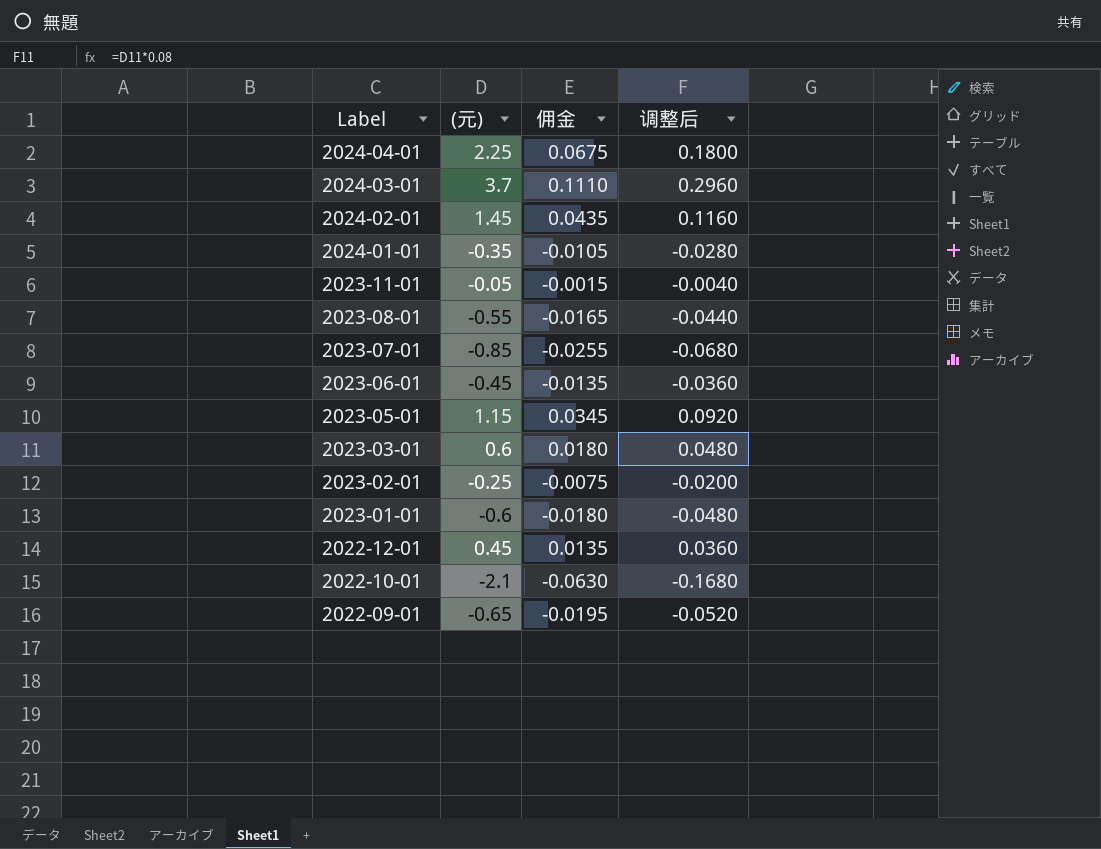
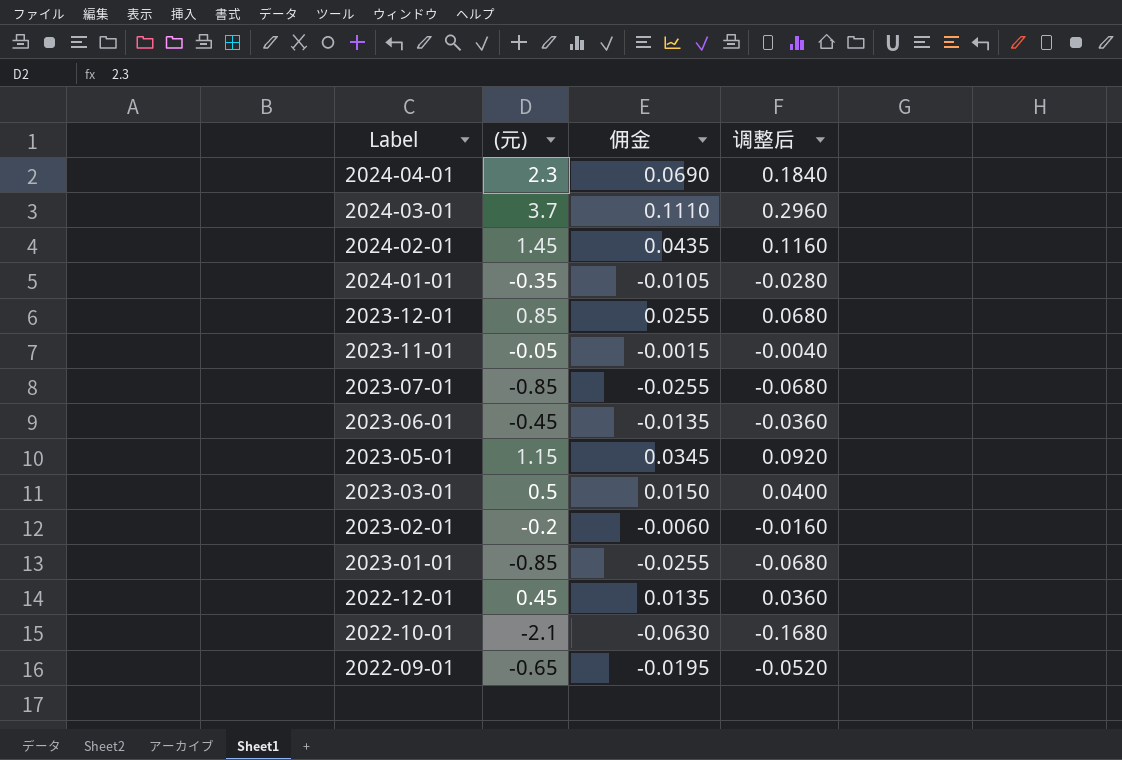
row 2023-08-01: -0.55 | -0.0165 | -0.0440 -> none
2024-04-01 | (元): 2.25 -> 2.3
2024-04-01 | 佣金: 0.0675 -> 0.0690
2024-04-01 | 调整后: 0.1800 -> 0.1840
row 2023-12-01: none -> 0.85 | 0.0255 | 0.0680
2023-03-01 | (元): 0.6 -> 0.5
2023-03-01 | 佣金: 0.0180 -> 0.0150
2023-03-01 | 调整后: 0.0480 -> 0.0400
2023-02-01 | (元): -0.25 -> -0.2
2023-02-01 | 佣金: -0.0075 -> -0.0060
2023-02-01 | 调整后: -0.0200 -> -0.0160
2023-01-01 | (元): -0.6 -> -0.85
2023-01-01 | 佣金: -0.0180 -> -0.0255
2023-01-01 | 调整后: -0.0480 -> -0.0680

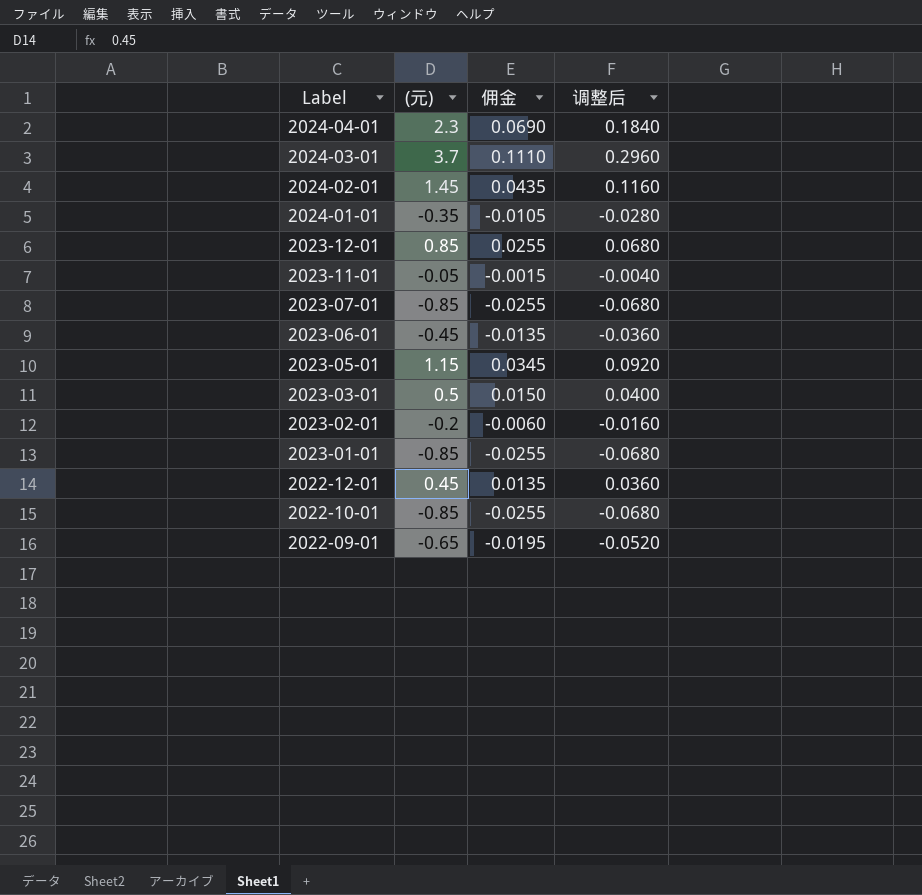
2022-10-01 | (元): -2.1 -> -0.85
2022-10-01 | 佣金: -0.0630 -> -0.0255
2022-10-01 | 调整后: -0.1680 -> -0.0680

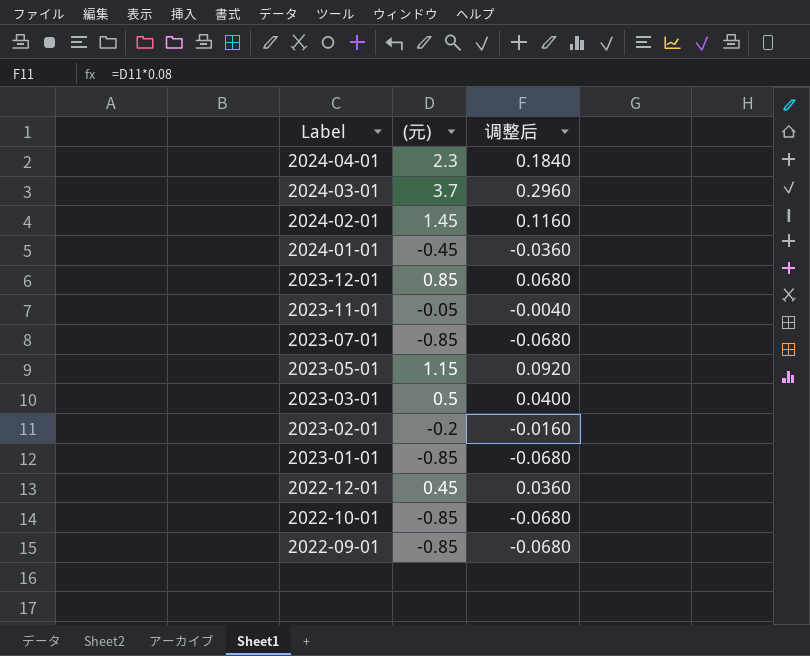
column 佣金 | formula: [(元)] * 0.03 -> none
row 2023-06-01: -0.45 | -0.0135 | -0.0360 -> none
2024-01-01 | (元): -0.35 -> -0.45
2024-01-01 | 调整后: -0.0280 -> -0.0360
2022-09-01 | (元): -0.65 -> -0.85
2022-09-01 | 调整后: -0.0520 -> -0.0680

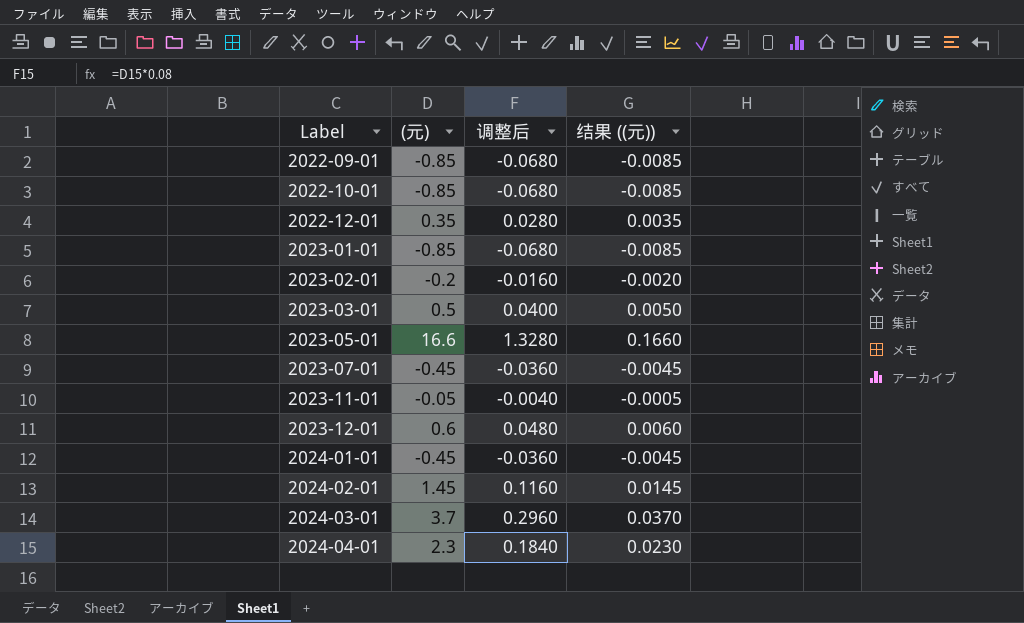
row order: Label descending -> Label ascending
column 结果 ((元)) | formula: none -> [(元)] * 0.01
2022-12-01 | (元): 0.45 -> 0.35
2022-12-01 | 调整后: 0.0360 -> 0.0280
2023-05-01 | (元): 1.15 -> 16.6
2023-05-01 | 调整后: 0.0920 -> 1.3280
2023-07-01 | (元): -0.85 -> -0.45
2023-07-01 | 调整后: -0.0680 -> -0.0360
2023-12-01 | (元): 0.85 -> 0.6
2023-12-01 | 调整后: 0.0680 -> 0.0480

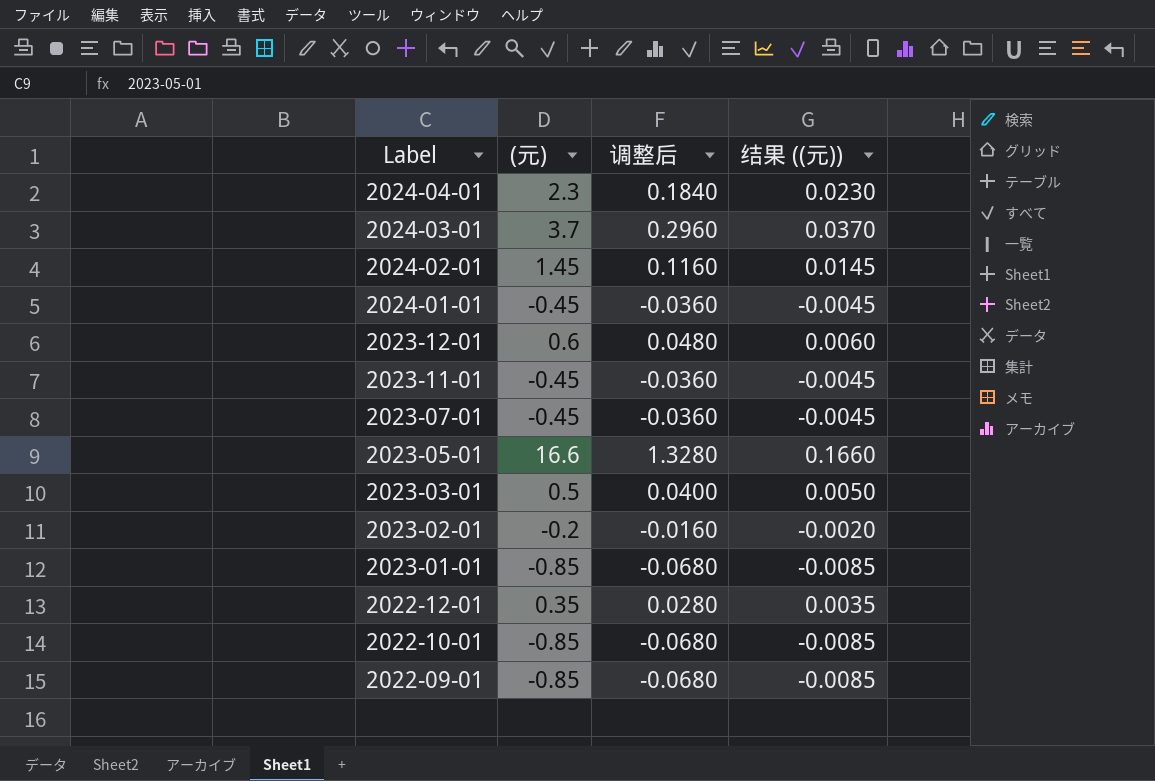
row order: Label ascending -> Label descending
2023-11-01 | (元): -0.05 -> -0.45
2023-11-01 | 调整后: -0.0040 -> -0.0360
2023-11-01 | 结果 ((元)): -0.0005 -> -0.0045

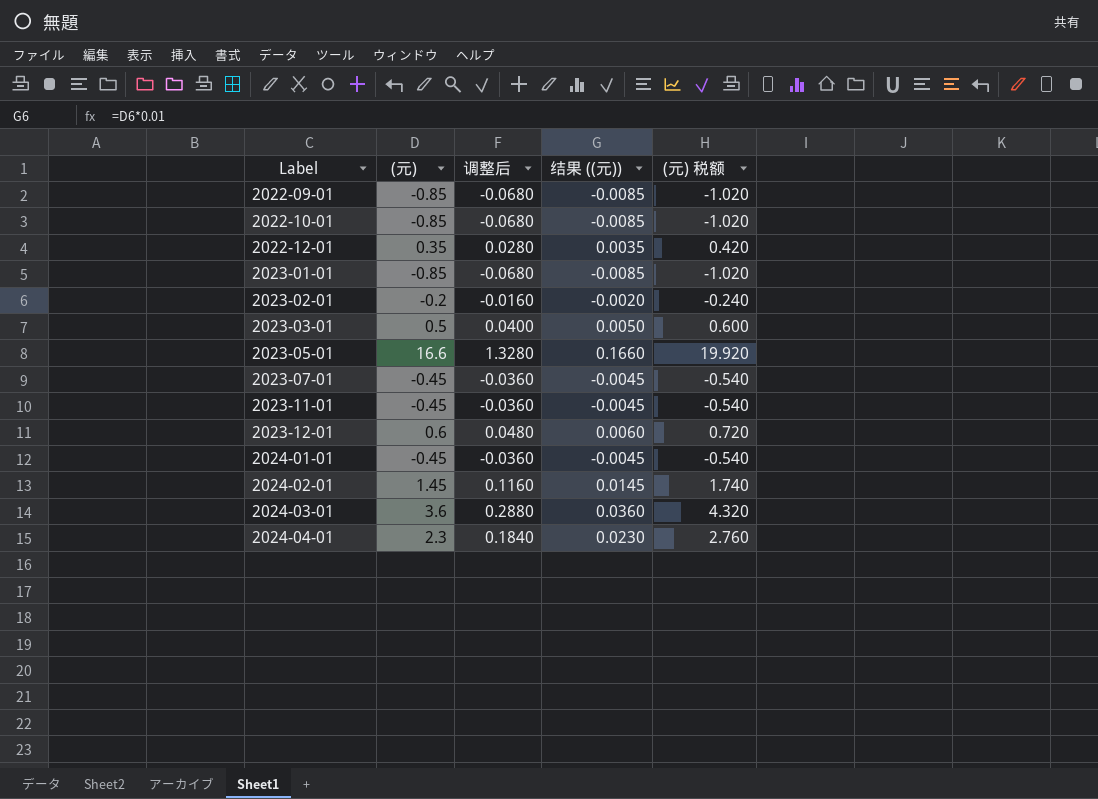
row order: Label descending -> Label ascending
column (元) 税额 | formula: none -> [(元)] * 1.2
2024-03-01 | (元): 3.7 -> 3.6
2024-03-01 | 调整后: 0.2960 -> 0.2880
2024-03-01 | 结果 ((元)): 0.0370 -> 0.0360

